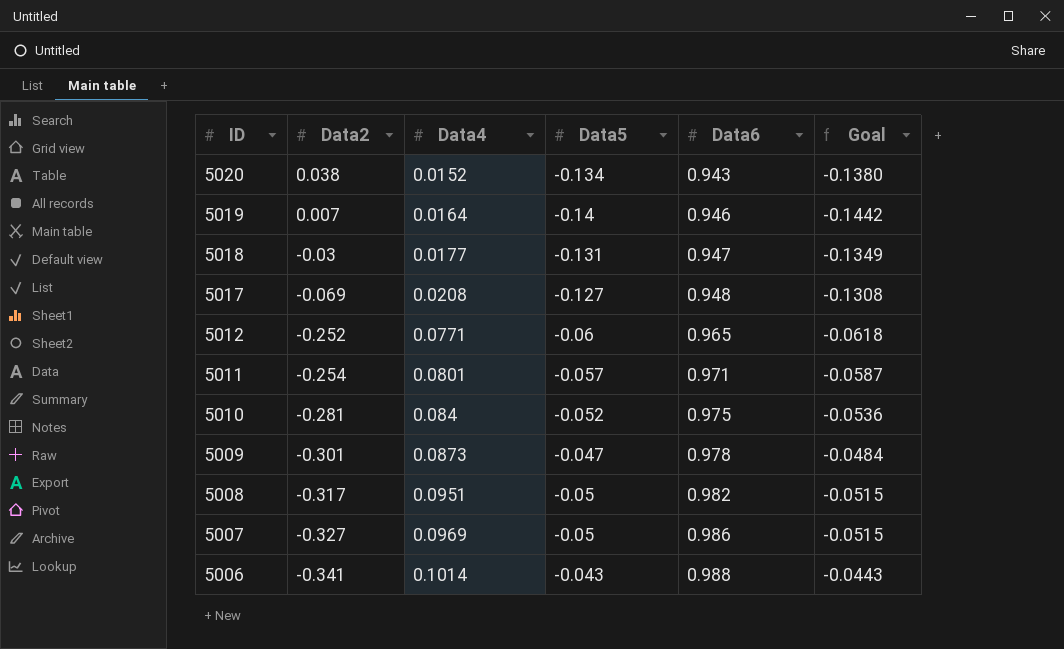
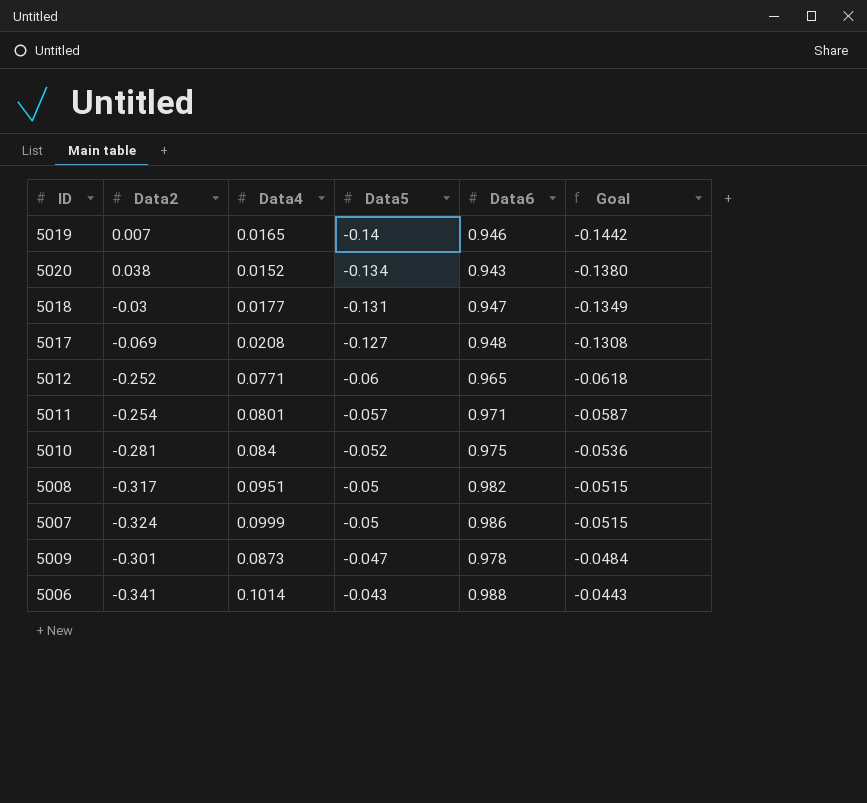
row order: ID descending -> Data5 ascending
5019 | Data4: 0.0164 -> 0.0165
5007 | Data2: -0.327 -> -0.324
5007 | Data4: 0.0969 -> 0.0999

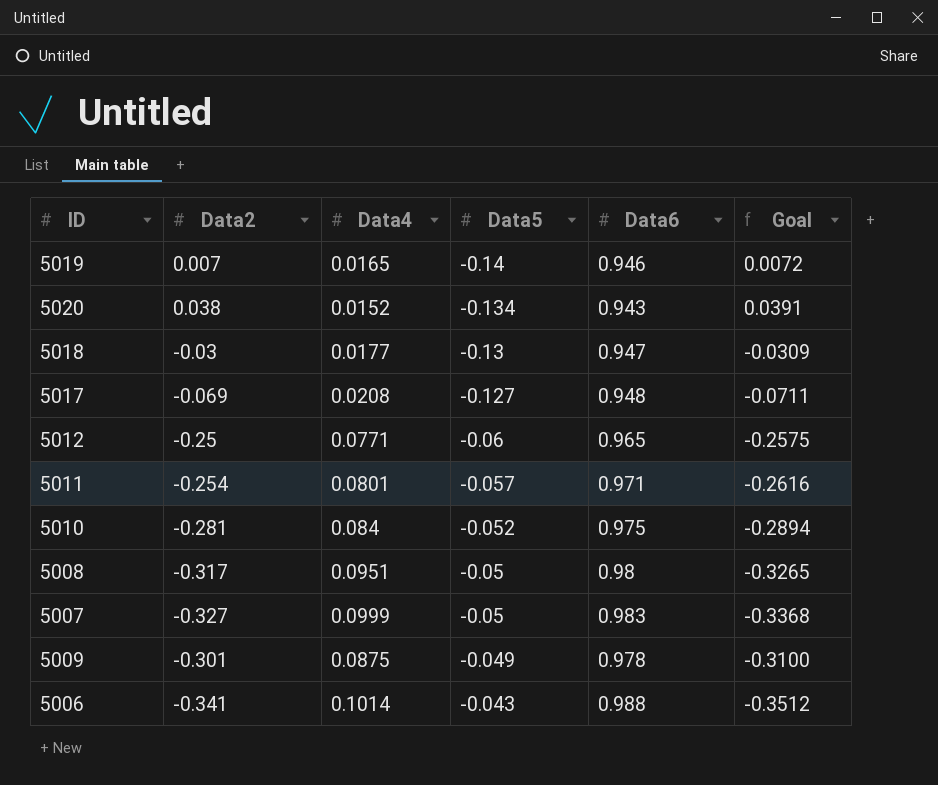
column Goal | formula: [Data5] * 1.03 -> [Data2] * 1.03
5018 | Data5: -0.131 -> -0.13
5012 | Data2: -0.252 -> -0.25
5008 | Data6: 0.982 -> 0.98
5007 | Data2: -0.324 -> -0.327
5007 | Data6: 0.986 -> 0.983
5009 | Data4: 0.0873 -> 0.0875
5009 | Data5: -0.047 -> -0.049

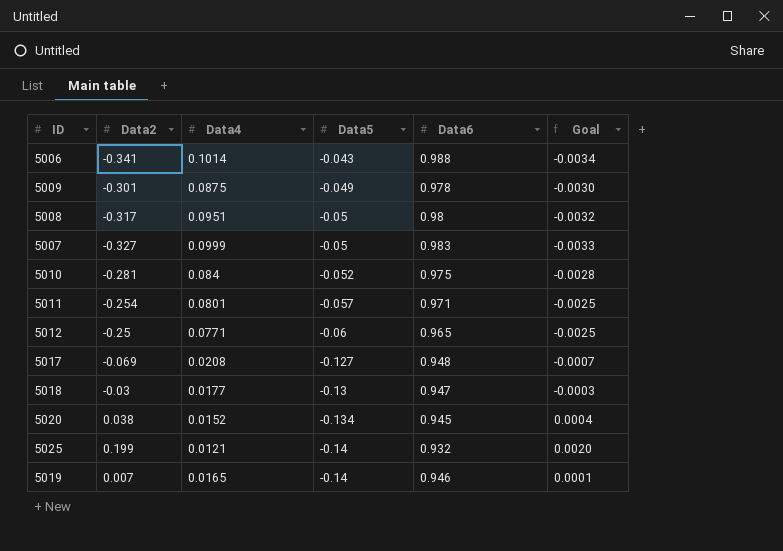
row order: Data5 ascending -> Data5 descending
column Goal | formula: [Data2] * 1.03 -> [Data2] * 0.01
5020 | Data6: 0.943 -> 0.945
row 5025: none -> 0.199 | 0.0121 | -0.14 | 0.932 | 0.0020

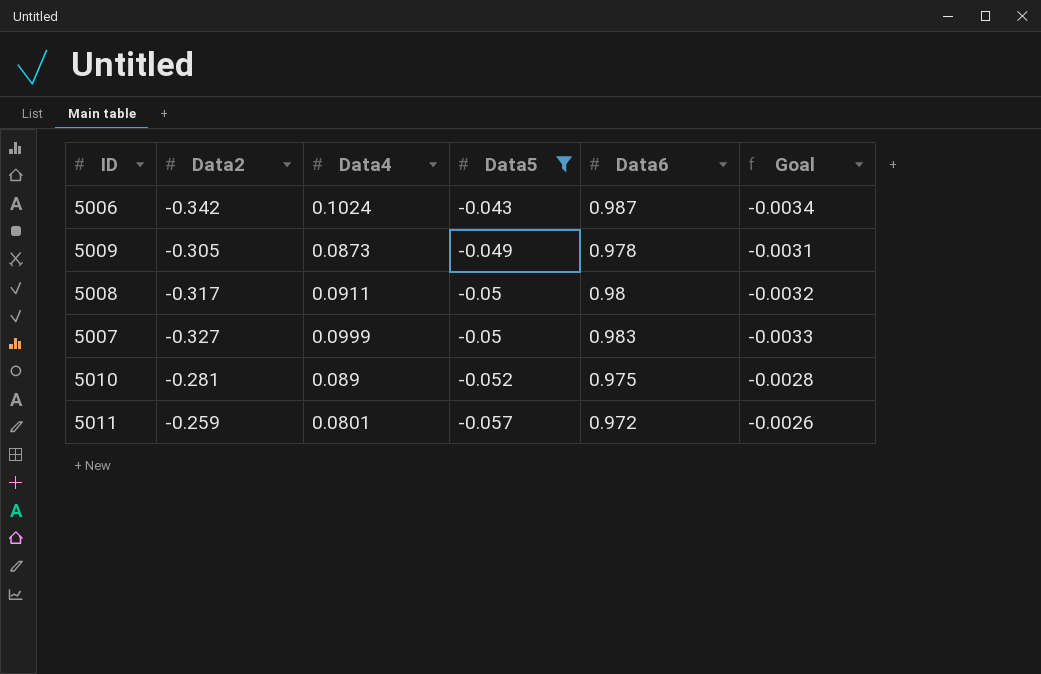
filter: none -> Data5 >= -0.057
5006 | Data2: -0.341 -> -0.342
5006 | Data4: 0.1014 -> 0.1024
5006 | Data6: 0.988 -> 0.987
5009 | Data2: -0.301 -> -0.305
5009 | Data4: 0.0875 -> 0.0873
5009 | Goal: -0.0030 -> -0.0031
5008 | Data4: 0.0951 -> 0.0911
5010 | Data4: 0.084 -> 0.089
5011 | Data2: -0.254 -> -0.259
5011 | Data6: 0.971 -> 0.972
5011 | Goal: -0.0025 -> -0.0026

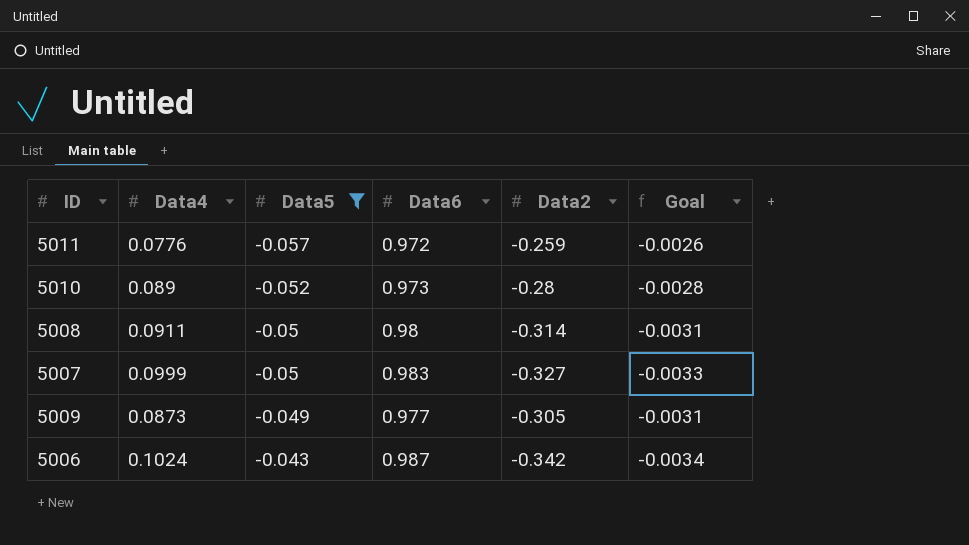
row order: Data5 descending -> Data5 ascending
column Data2 | position: 2 -> 5
5011 | Data4: 0.0801 -> 0.0776
5010 | Data6: 0.975 -> 0.973
5010 | Data2: -0.281 -> -0.28
5008 | Data2: -0.317 -> -0.314
5008 | Goal: -0.0032 -> -0.0031
5009 | Data6: 0.978 -> 0.977

